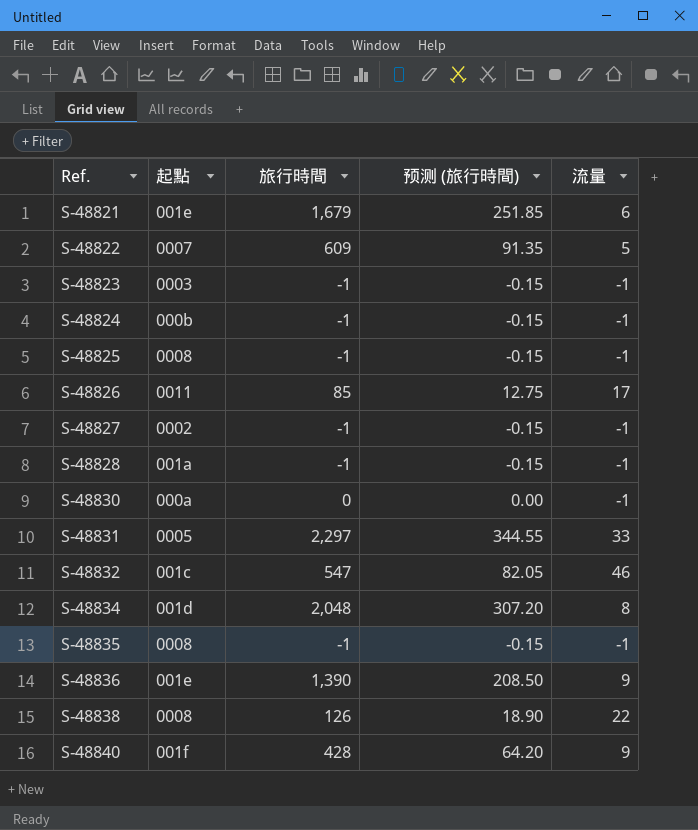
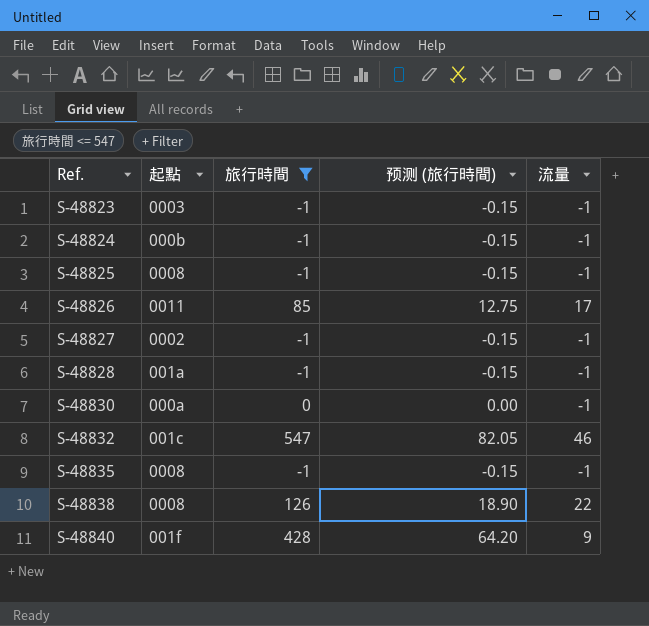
filter: none -> 旅行時間 <= 547

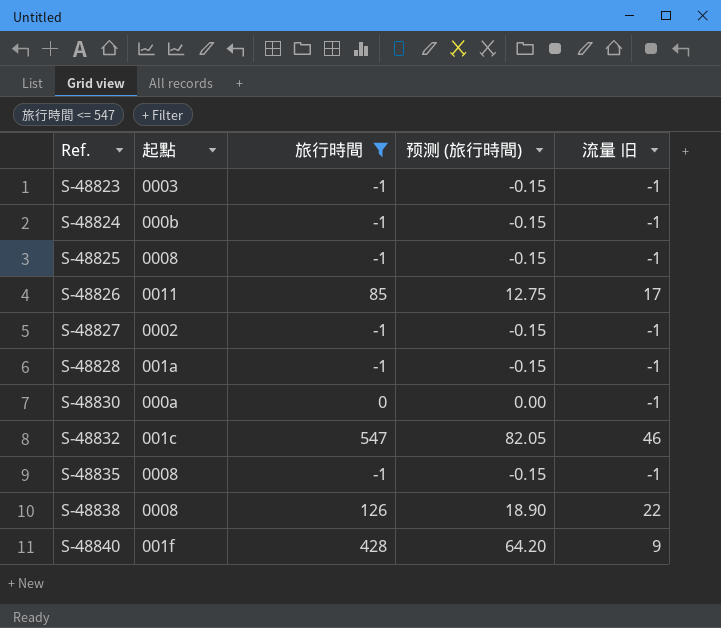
column name: 流量 -> 流量 旧

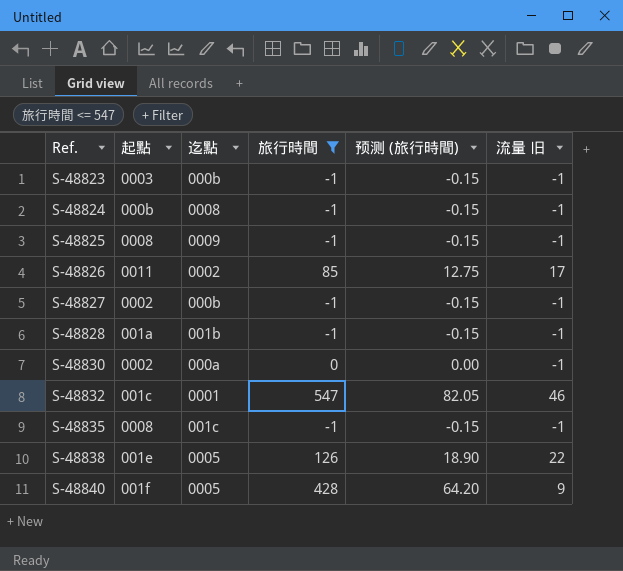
column 迄點 | position: none -> 3
S-48830 | 起點: 000a -> 0002
S-48838 | 起點: 0008 -> 001e

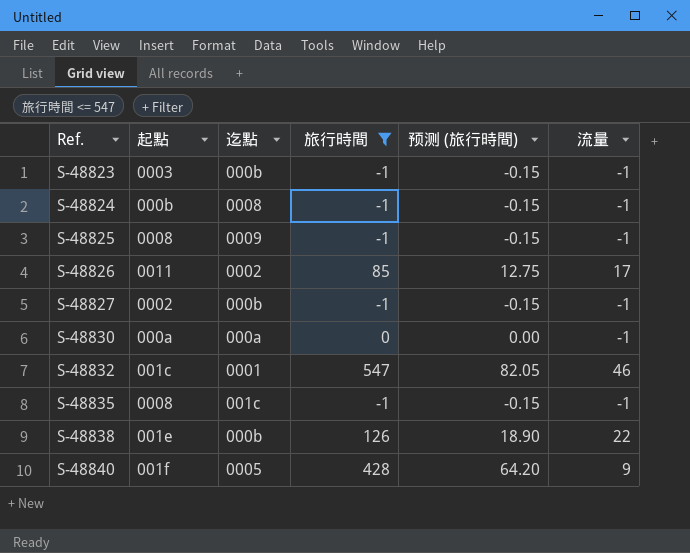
column name: 流量 旧 -> 流量
row S-48828: 001a | 001b | -1 | -0.15 | -1 -> none
S-48830 | 起點: 0002 -> 000a
S-48838 | 迄點: 0005 -> 000b

